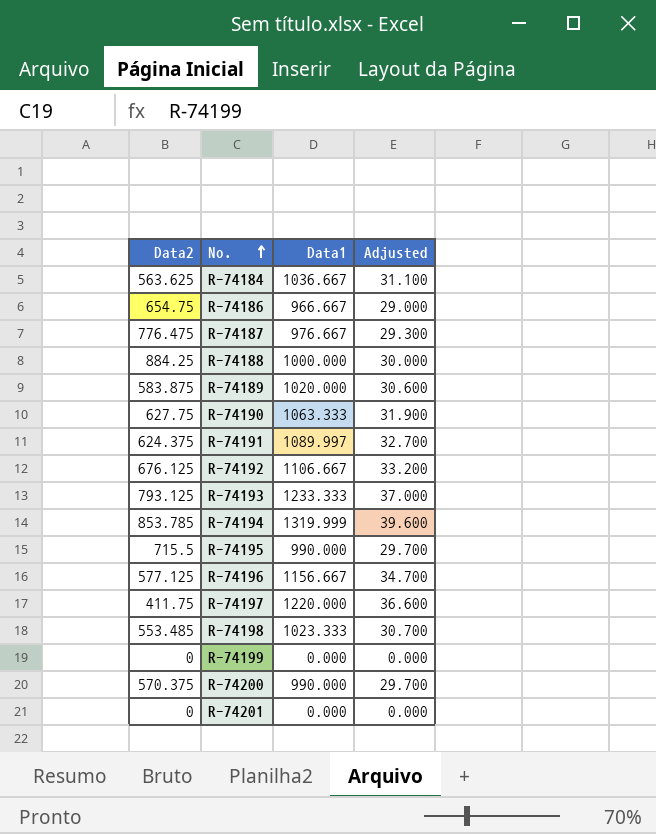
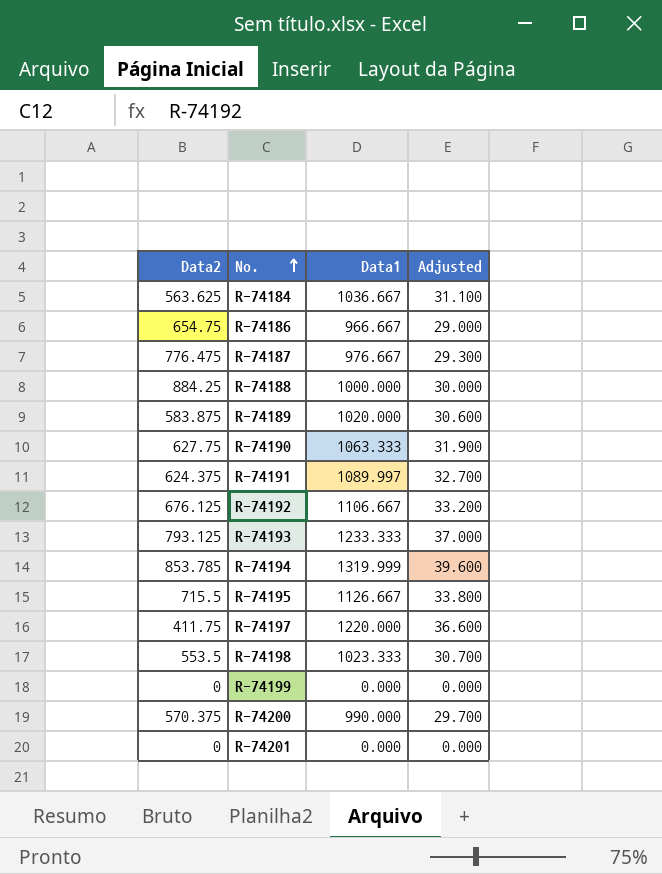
row R-74196: 577.125 | 1156.667 | 34.700 -> none
R-74195 | Data1: 990.000 -> 1126.667
R-74195 | Adjusted: 29.700 -> 33.800
R-74198 | Data2: 553.485 -> 553.5

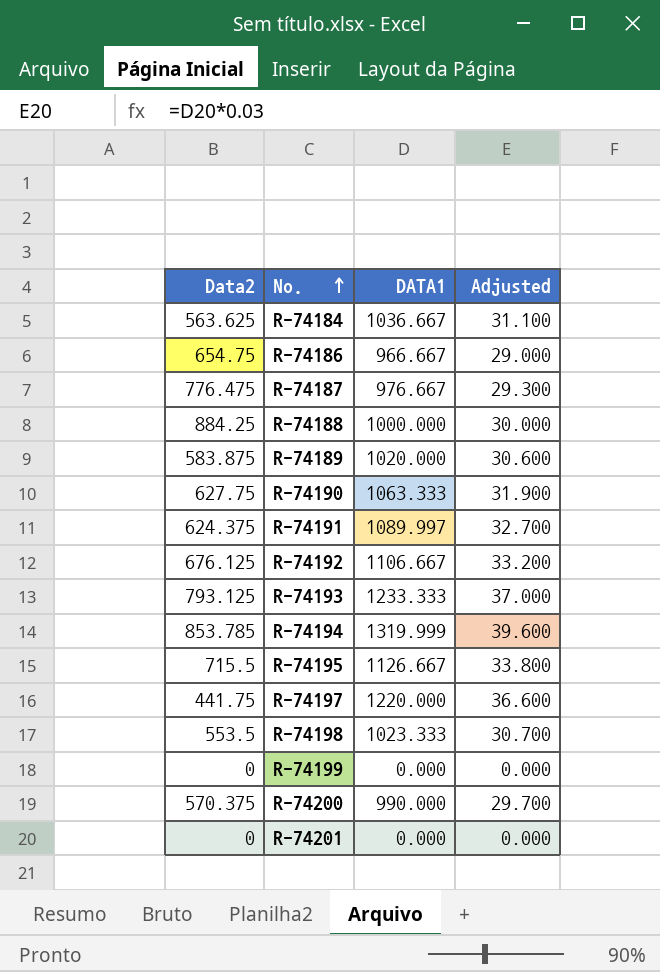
column name: Data1 -> DATA1
R-74197 | Data2: 411.75 -> 441.75

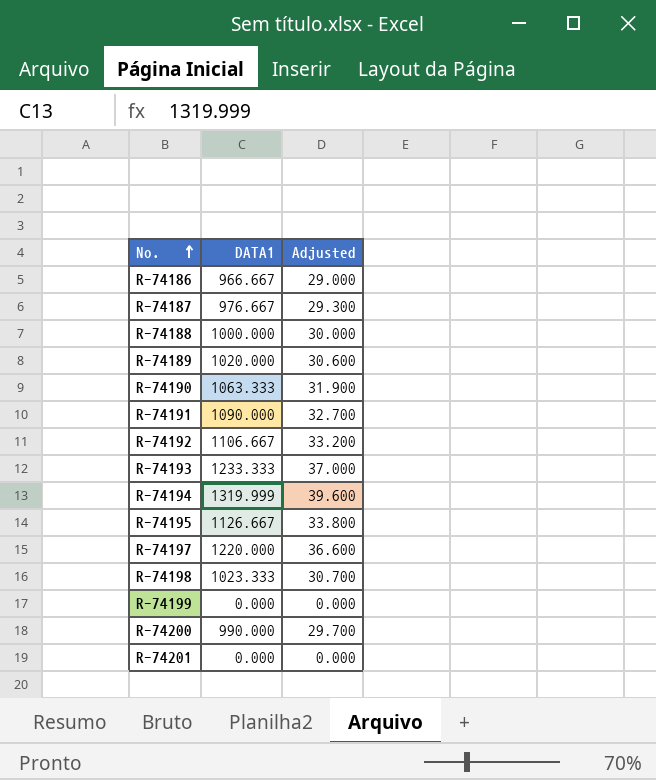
column Data2 | position: 1 -> none
row R-74184: 563.625 | 1036.667 | 31.100 -> none
R-74191 | DATA1: 1089.997 -> 1090.000

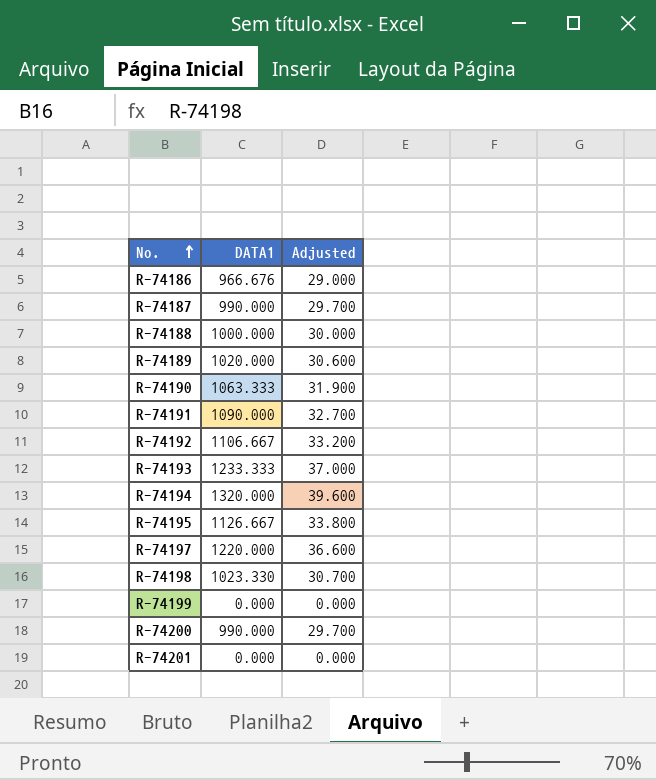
R-74186 | DATA1: 966.667 -> 966.676
R-74187 | DATA1: 976.667 -> 990.000
R-74187 | Adjusted: 29.300 -> 29.700
R-74194 | DATA1: 1319.999 -> 1320.000
R-74198 | DATA1: 1023.333 -> 1023.330

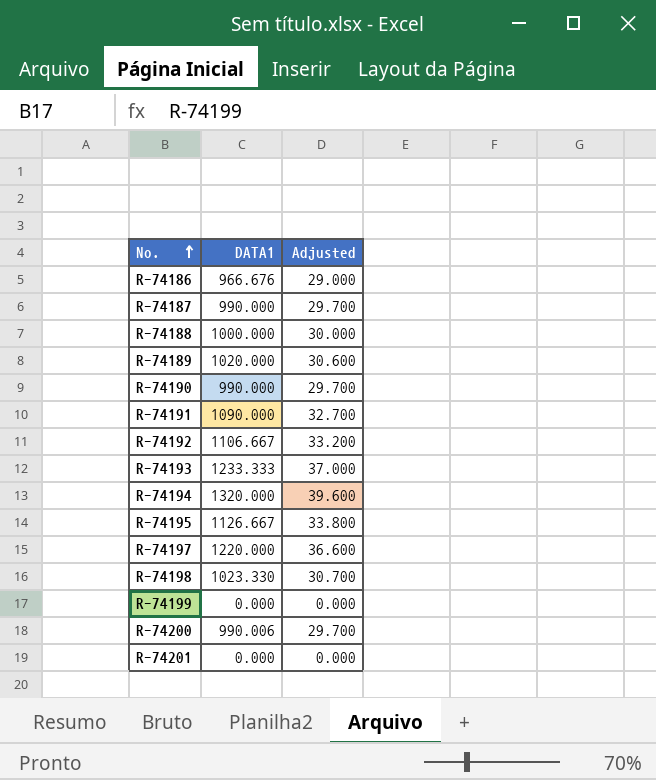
R-74190 | DATA1: 1063.333 -> 990.000
R-74190 | Adjusted: 31.900 -> 29.700
R-74200 | DATA1: 990.000 -> 990.006

